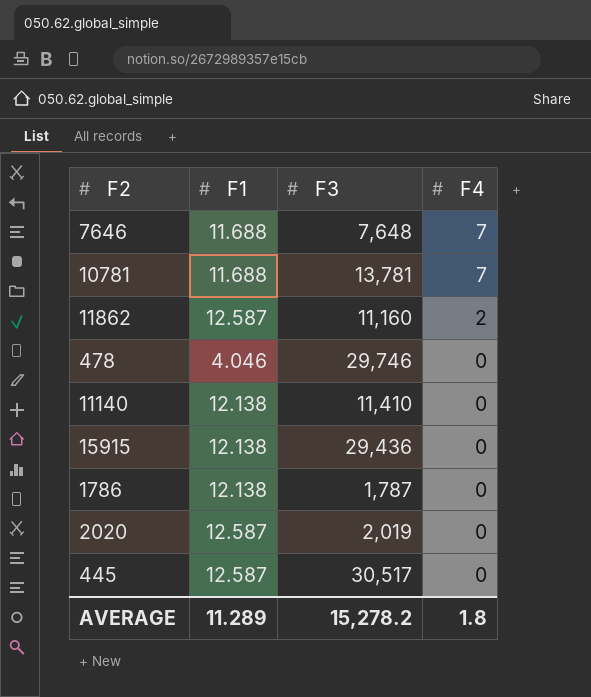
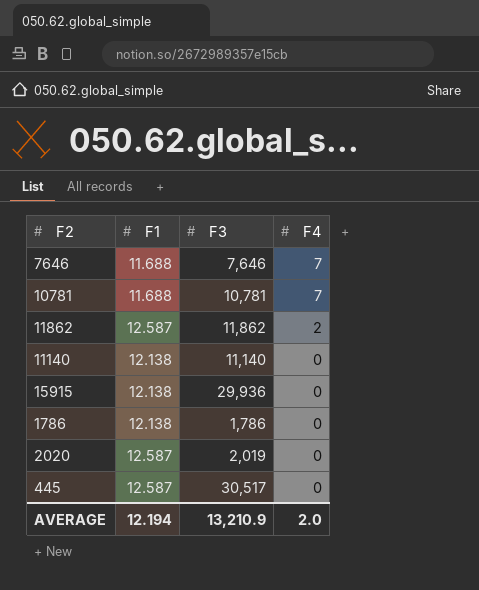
row 478: 4.046 | 29,746 | 0 -> none
7646 | F3: 7,648 -> 7,646
10781 | F3: 13,781 -> 10,781
11862 | F3: 11,160 -> 11,862
11140 | F3: 11,410 -> 11,140
15915 | F3: 29,436 -> 29,936
1786 | F3: 1,787 -> 1,786
AVERAGE | F1: 11.289 -> 12.194
AVERAGE | F3: 15,278.2 -> 13,210.9
AVERAGE | F4: 1.8 -> 2.0

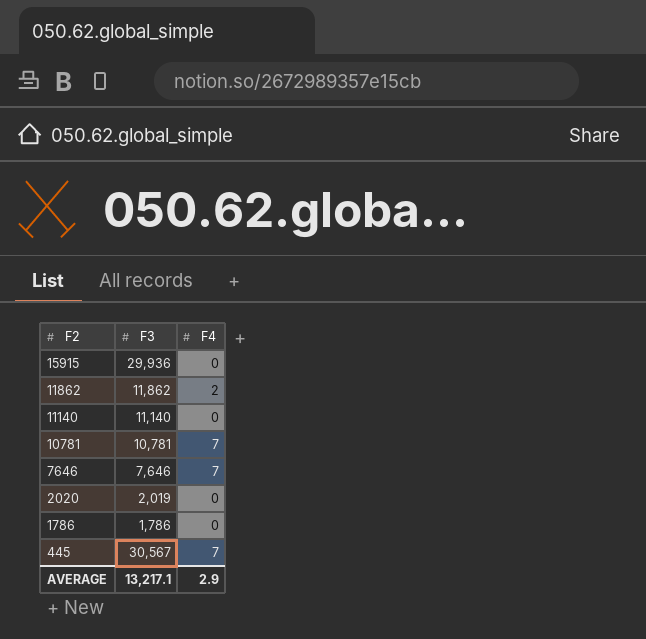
row order: F4 descending -> F2 descending
column F1 | position: 2 -> none
445 | F3: 30,517 -> 30,567
445 | F4: 0 -> 7
AVERAGE | F3: 13,210.9 -> 13,217.1
AVERAGE | F4: 2.0 -> 2.9

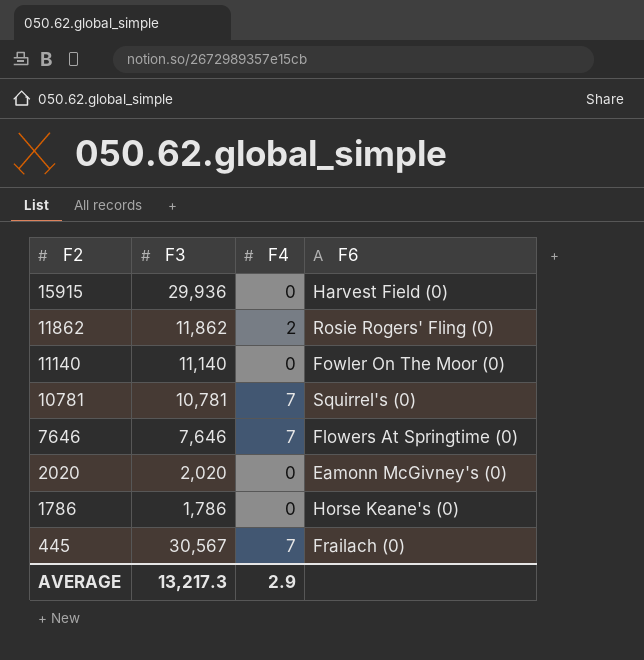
column F6 | position: none -> 4
2020 | F3: 2,019 -> 2,020
AVERAGE | F3: 13,217.1 -> 13,217.3

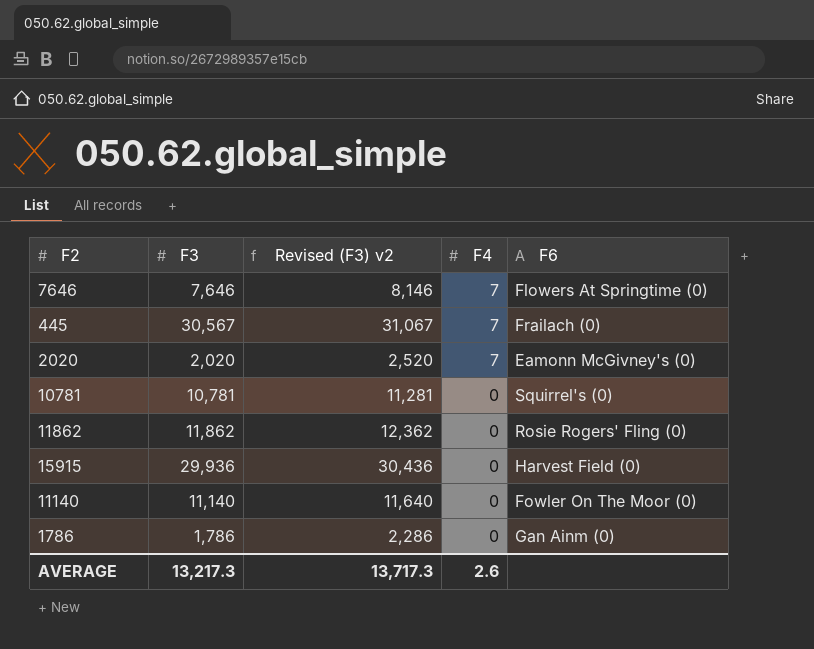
row order: F2 descending -> F4 descending
column Revised (F3) v2 | formula: none -> [F3] + 500
2020 | F4: 0 -> 7
10781 | F4: 7 -> 0
11862 | F4: 2 -> 0
1786 | F6: Horse Keane's (0) -> Gan Ainm (0)
AVERAGE | F4: 2.9 -> 2.6

